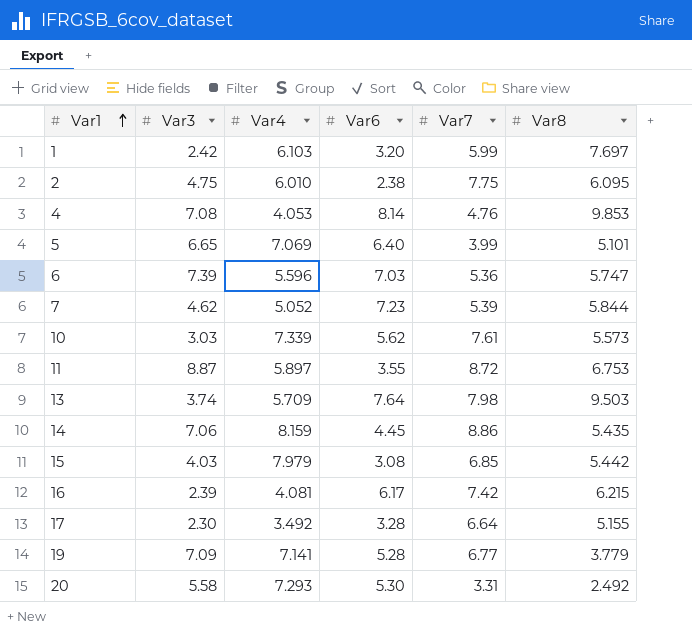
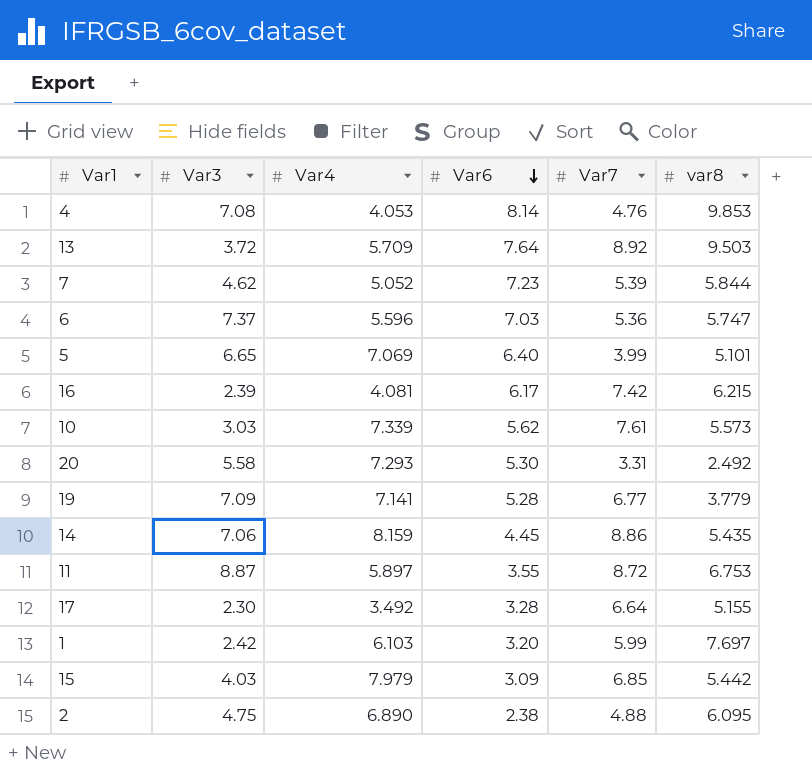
row order: Var1 ascending -> Var6 descending
column name: Var8 -> var8
13 | Var3: 3.74 -> 3.72
13 | Var7: 7.98 -> 8.92
6 | Var3: 7.39 -> 7.37
15 | Var6: 3.08 -> 3.09
2 | Var4: 6.010 -> 6.890
2 | Var7: 7.75 -> 4.88

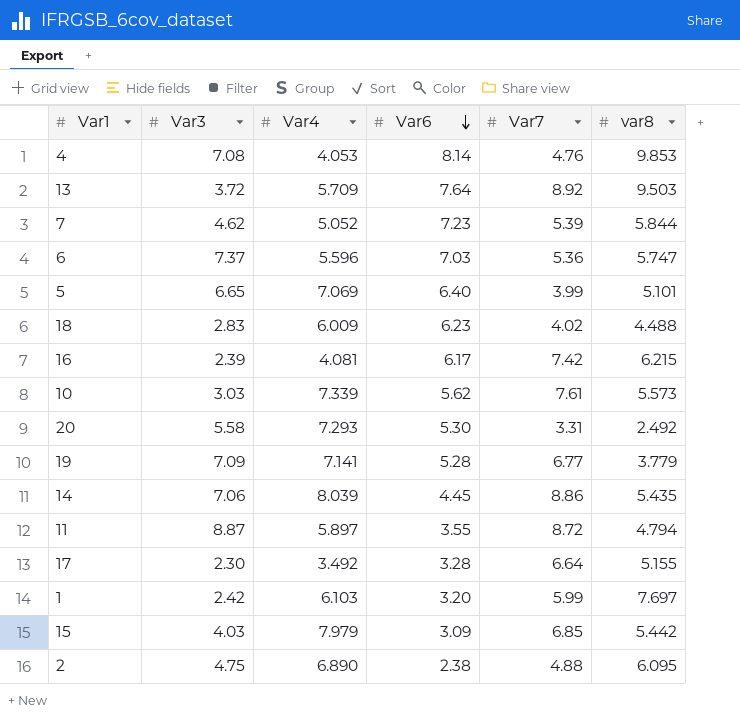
row 18: none -> 2.83 | 6.009 | 6.23 | 4.02 | 4.488
14 | Var4: 8.159 -> 8.039
11 | var8: 6.753 -> 4.794

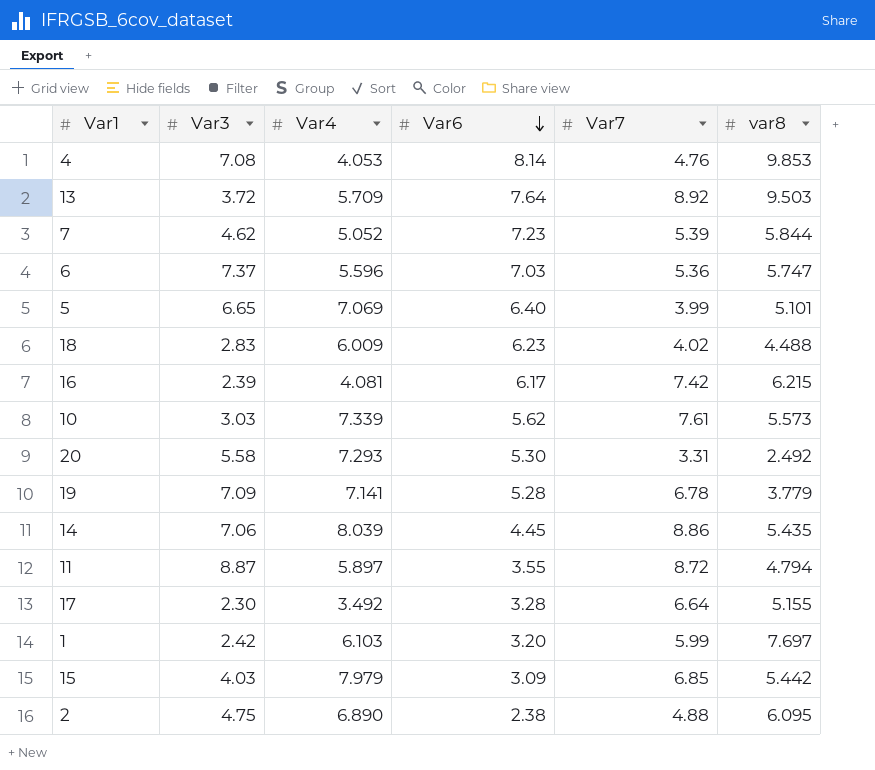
19 | Var7: 6.77 -> 6.78

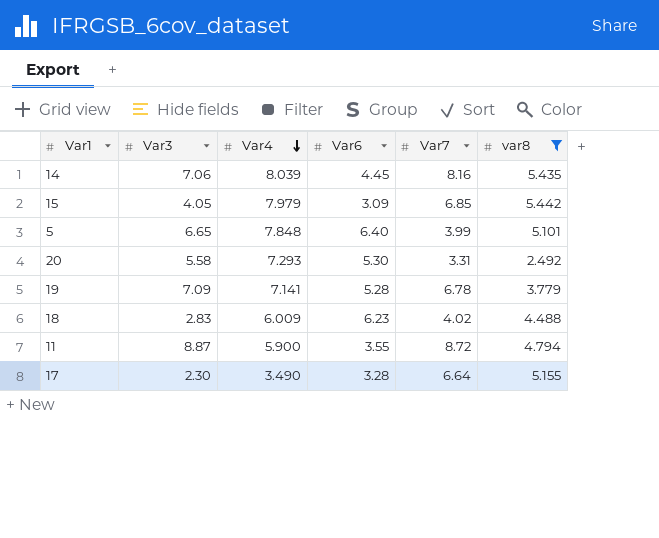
filter: none -> var8 <= 5.442
row order: Var6 descending -> Var4 descending
14 | Var7: 8.86 -> 8.16
15 | Var3: 4.03 -> 4.05
5 | Var4: 7.069 -> 7.848
11 | Var4: 5.897 -> 5.900
17 | Var4: 3.492 -> 3.490

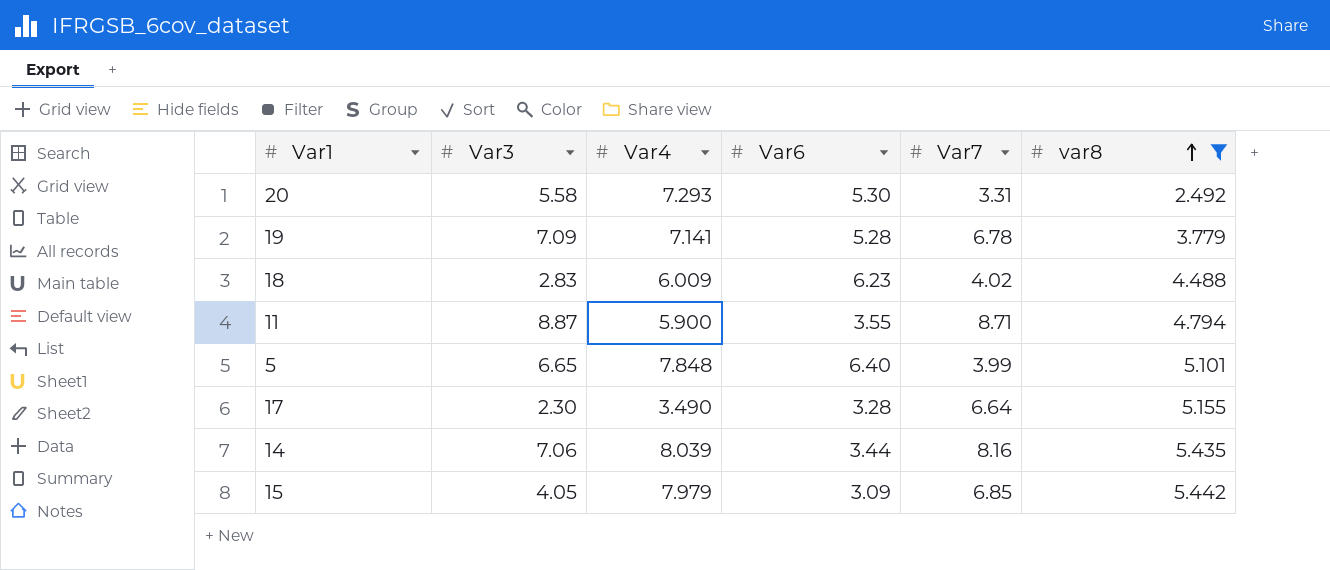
row order: Var4 descending -> var8 ascending
11 | Var7: 8.72 -> 8.71
14 | Var6: 4.45 -> 3.44

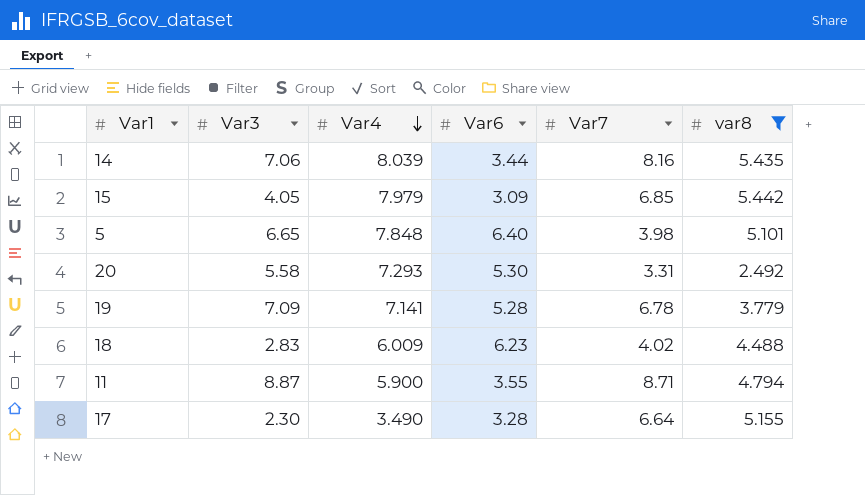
row order: var8 ascending -> Var4 descending
5 | Var7: 3.99 -> 3.98

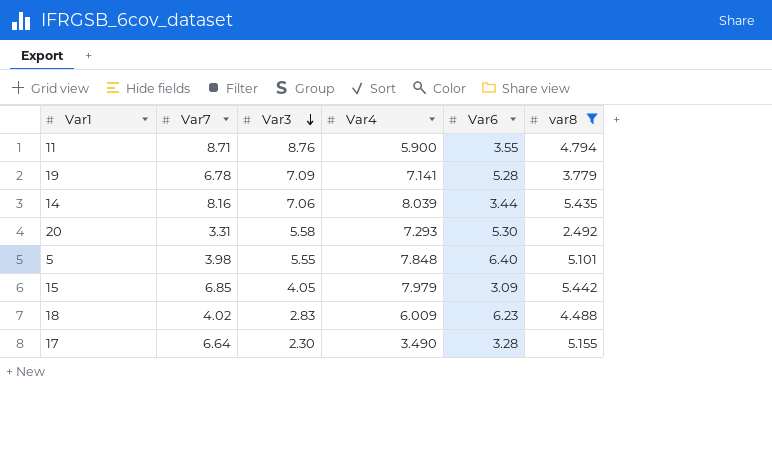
row order: Var4 descending -> Var3 descending
column Var7 | position: 5 -> 2
11 | Var3: 8.87 -> 8.76
5 | Var3: 6.65 -> 5.55

